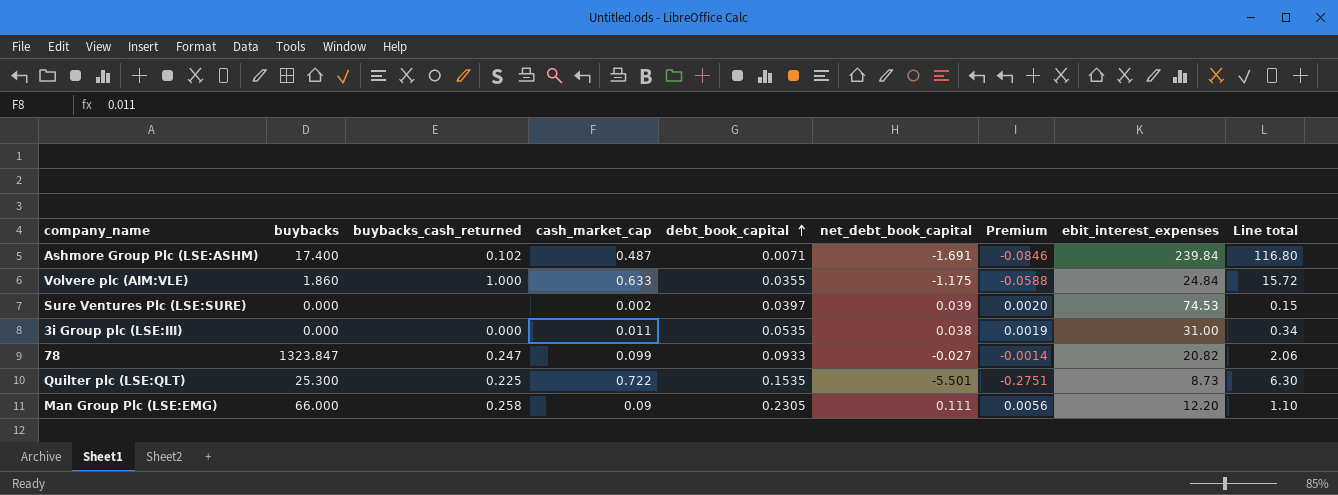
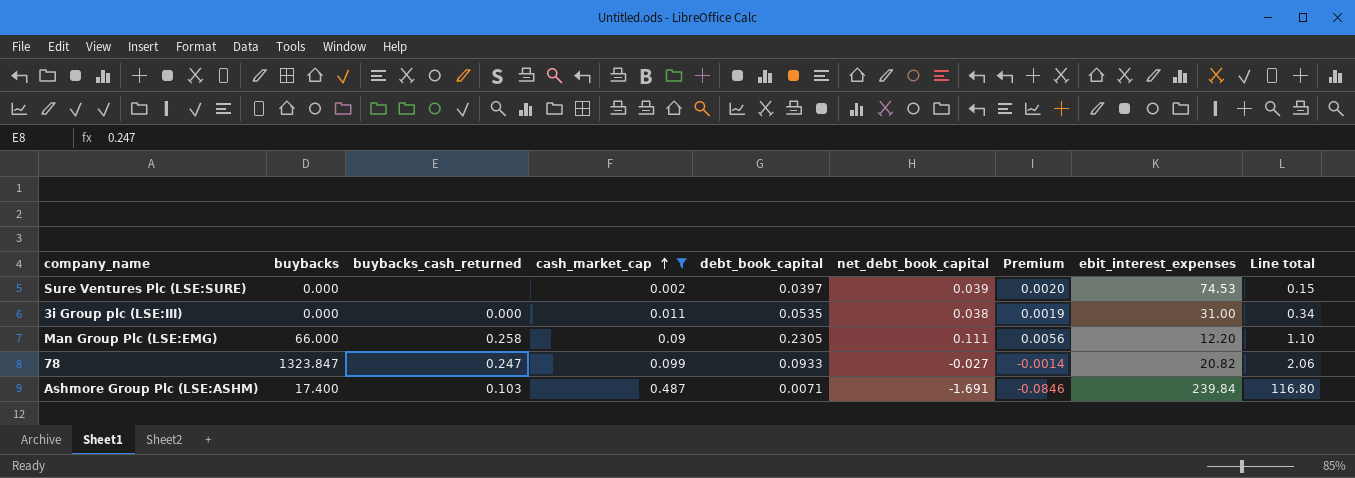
filter: none -> cash_market_cap <= 0.487
row order: debt_book_capital ascending -> cash_market_cap ascending
Ashmore Group Plc (LSE:ASHM) | buybacks_cash_returned: 0.102 -> 0.103

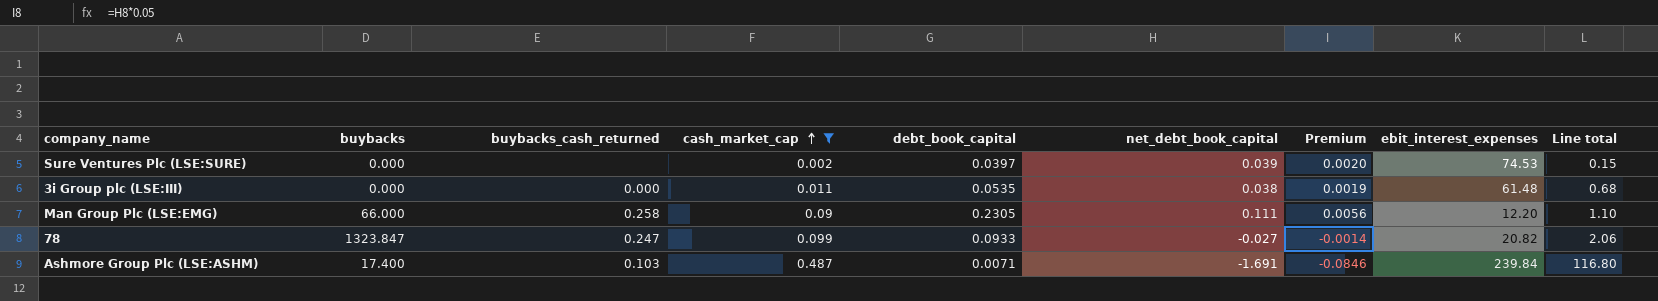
3i Group plc (LSE:III) | ebit_interest_expenses: 31.00 -> 61.48
3i Group plc (LSE:III) | Line total: 0.34 -> 0.68

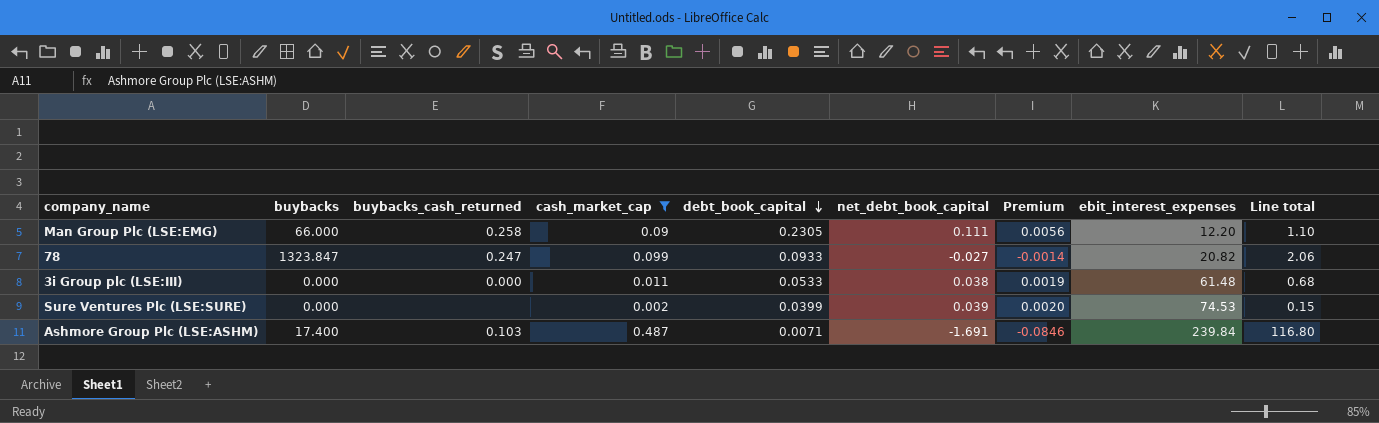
row order: cash_market_cap ascending -> debt_book_capital descending
3i Group plc (LSE:III) | debt_book_capital: 0.0535 -> 0.0533
Sure Ventures Plc (LSE:SURE) | debt_book_capital: 0.0397 -> 0.0399

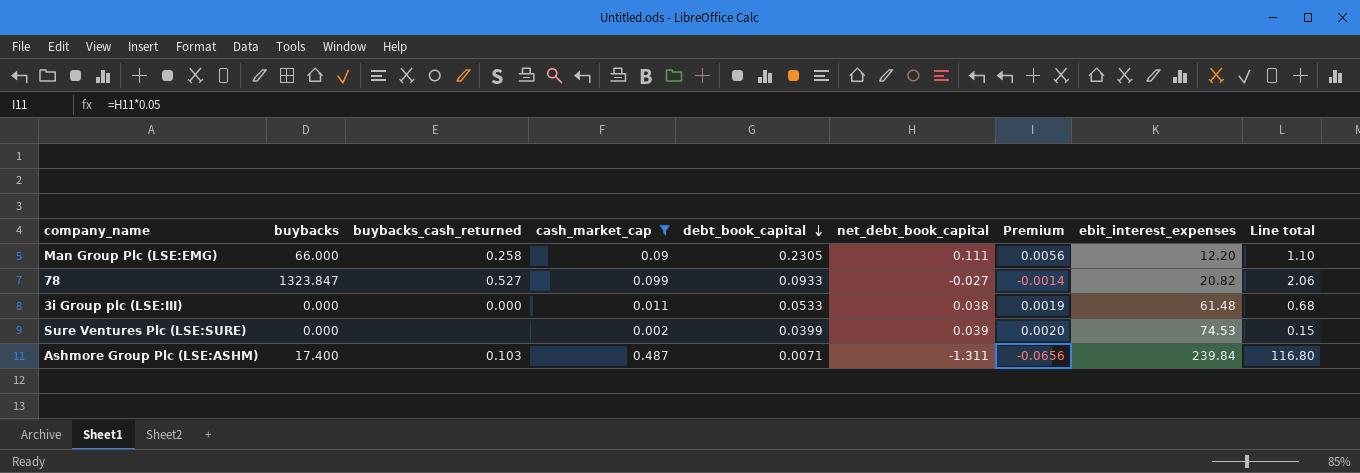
78 | buybacks_cash_returned: 0.247 -> 0.527
Ashmore Group Plc (LSE:ASHM) | net_debt_book_capital: -1.691 -> -1.311
Ashmore Group Plc (LSE:ASHM) | Premium: -0.0846 -> -0.0656

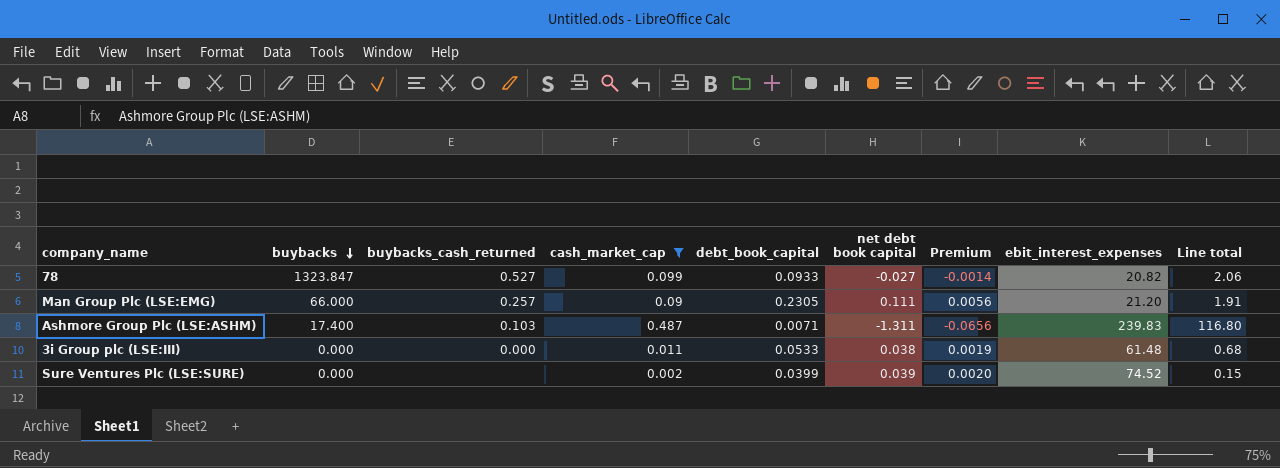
row order: debt_book_capital descending -> buybacks descending
column name: net_debt_book_capital -> net debt book capital
Man Group Plc (LSE:EMG) | buybacks_cash_returned: 0.258 -> 0.257
Man Group Plc (LSE:EMG) | ebit_interest_expenses: 12.20 -> 21.20
Man Group Plc (LSE:EMG) | Line total: 1.10 -> 1.91
Ashmore Group Plc (LSE:ASHM) | ebit_interest_expenses: 239.84 -> 239.83
Sure Ventures Plc (LSE:SURE) | ebit_interest_expenses: 74.53 -> 74.52

